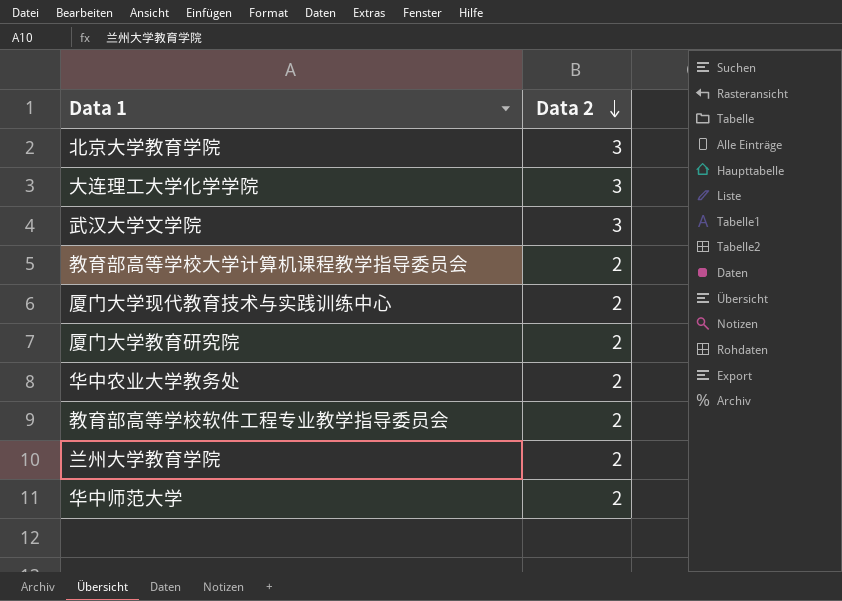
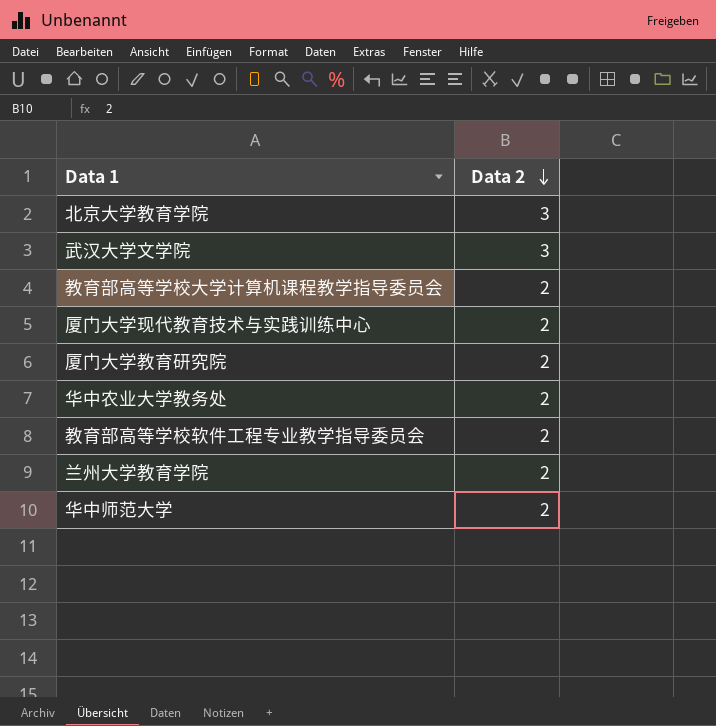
row 大连理工大学化学学院: 3 -> none

